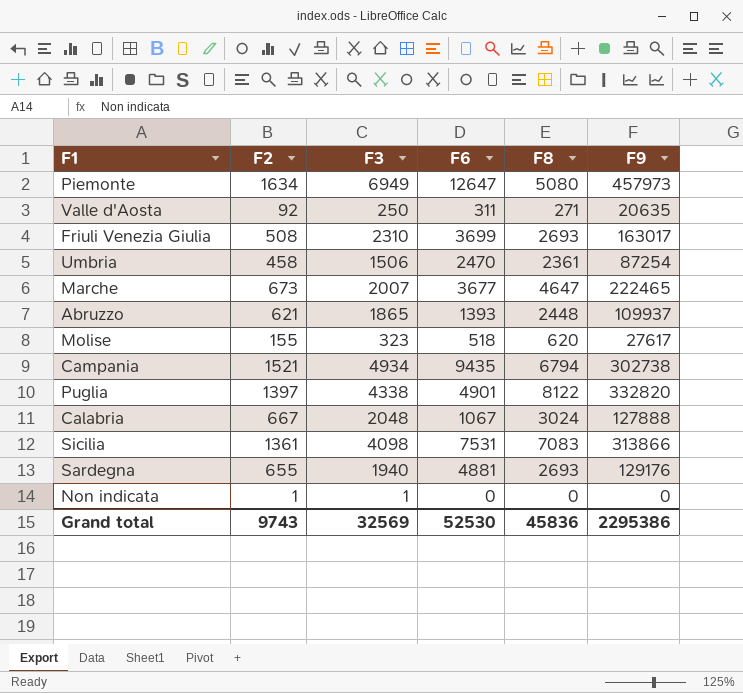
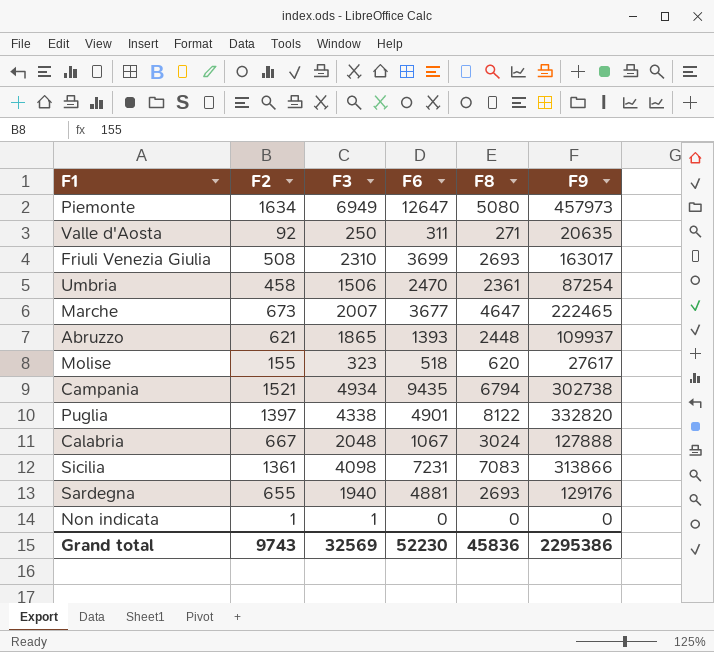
Sicilia | F6: 7531 -> 7231
Grand total | F6: 52530 -> 52230

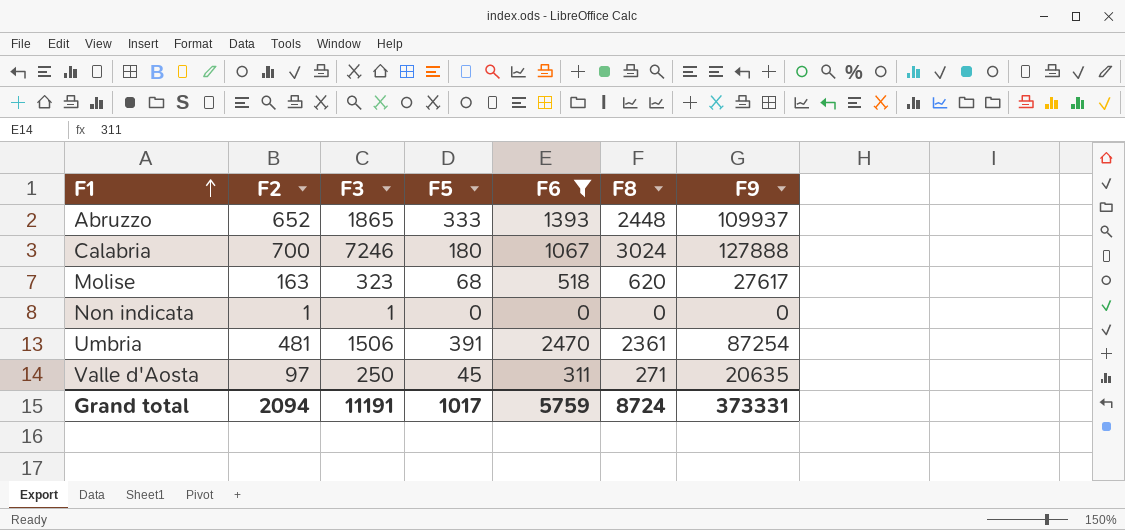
filter: none -> F6 <= 2470
row order: none -> F1 ascending
column F5 | position: none -> 4
Abruzzo | F2: 621 -> 652
Calabria | F2: 667 -> 700
Calabria | F3: 2048 -> 7246
Molise | F2: 155 -> 163
Umbria | F2: 458 -> 481
Valle d'Aosta | F2: 92 -> 97
Grand total | F2: 9743 -> 2094
Grand total | F3: 32569 -> 11191
Grand total | F6: 52230 -> 5759
Grand total | F8: 45836 -> 8724
Grand total | F9: 2295386 -> 373331

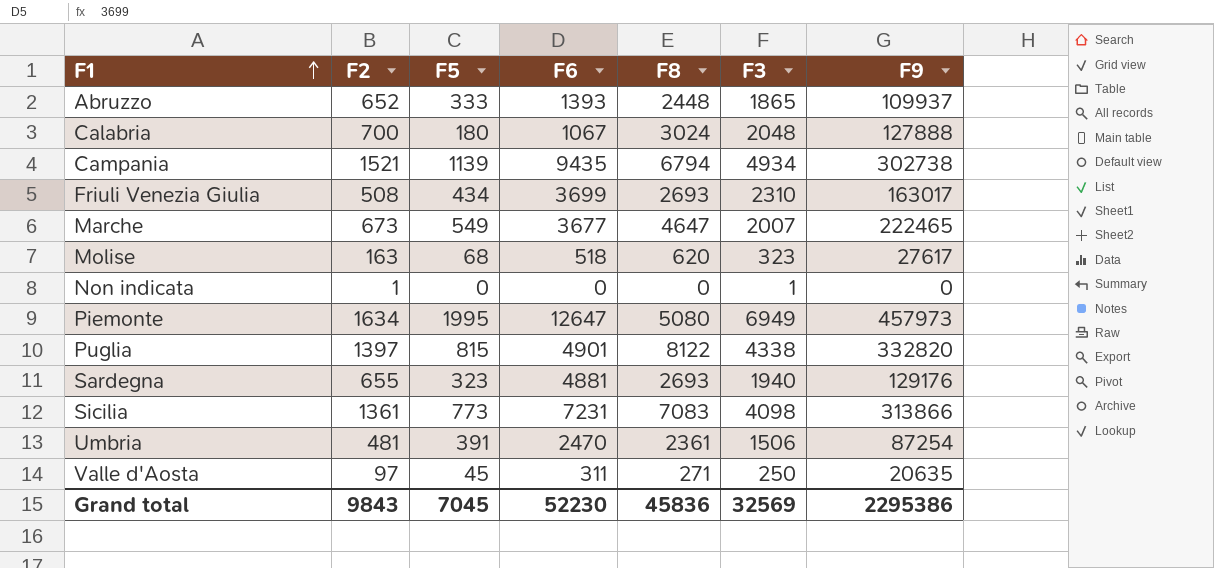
filter: F6 <= 2470 -> none
column F3 | position: 3 -> 6
Calabria | F3: 7246 -> 2048
Grand total | F2: 2094 -> 9843
Grand total | F5: 1017 -> 7045
Grand total | F6: 5759 -> 52230
Grand total | F8: 8724 -> 45836
Grand total | F3: 11191 -> 32569
Grand total | F9: 373331 -> 2295386

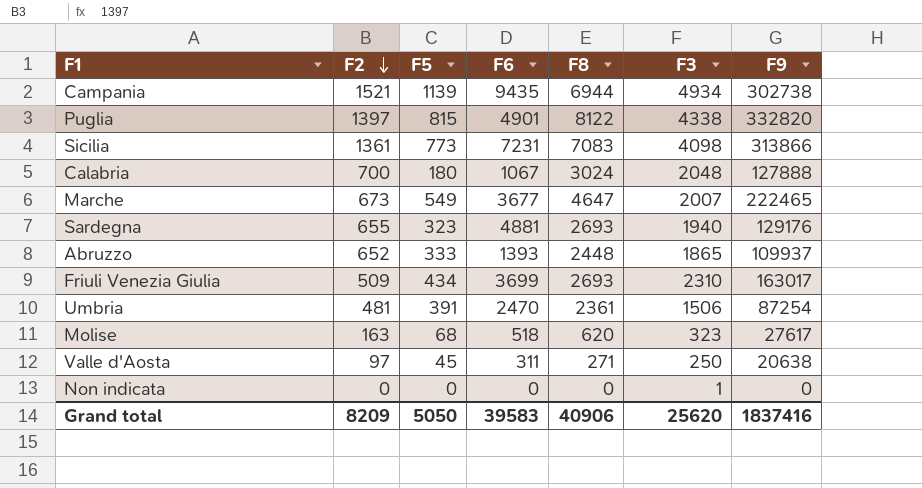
row order: F1 ascending -> F2 descending
row Piemonte: 1634 | 1995 | 12647 | 5080 | 6949 | 457973 -> none
Campania | F8: 6794 -> 6944
Friuli Venezia Giulia | F2: 508 -> 509
Valle d'Aosta | F9: 20635 -> 20638
Non indicata | F2: 1 -> 0
Grand total | F2: 9843 -> 8209
Grand total | F5: 7045 -> 5050
Grand total | F6: 52230 -> 39583
Grand total | F8: 45836 -> 40906
Grand total | F3: 32569 -> 25620
Grand total | F9: 2295386 -> 1837416

